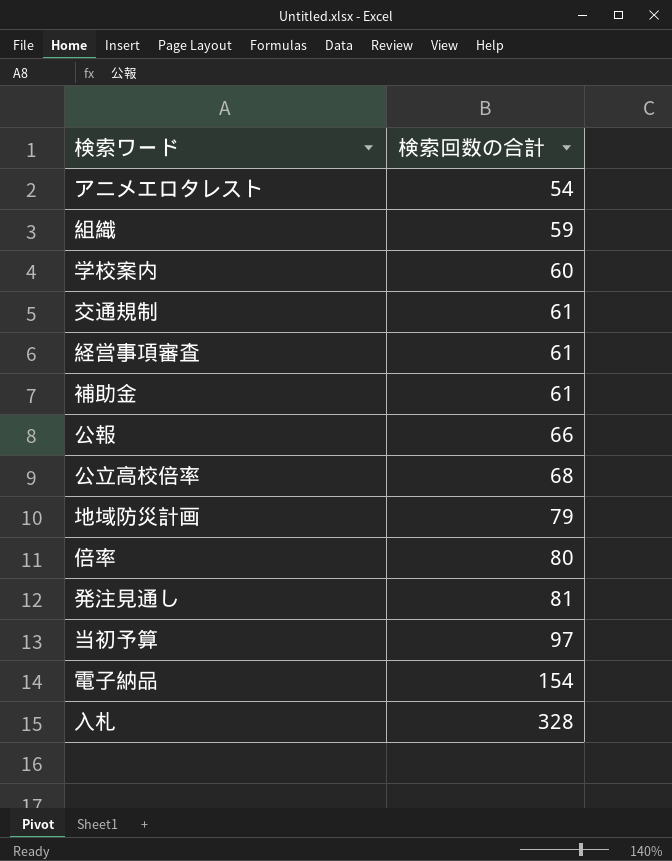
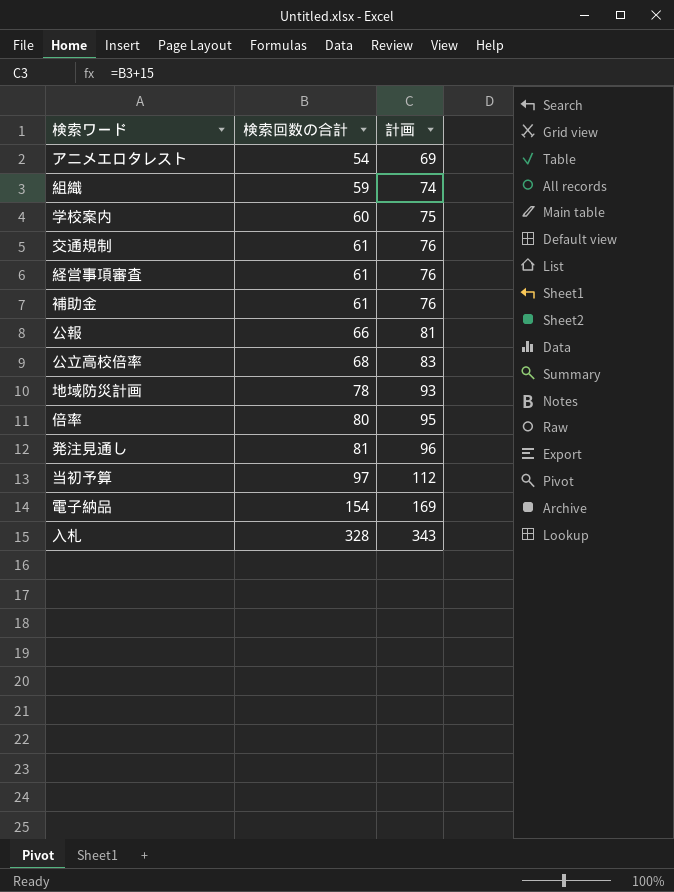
column 計画 | formula: none -> [検索回数の合計] + 15
地域防災計画 | 検索回数の合計: 79 -> 78

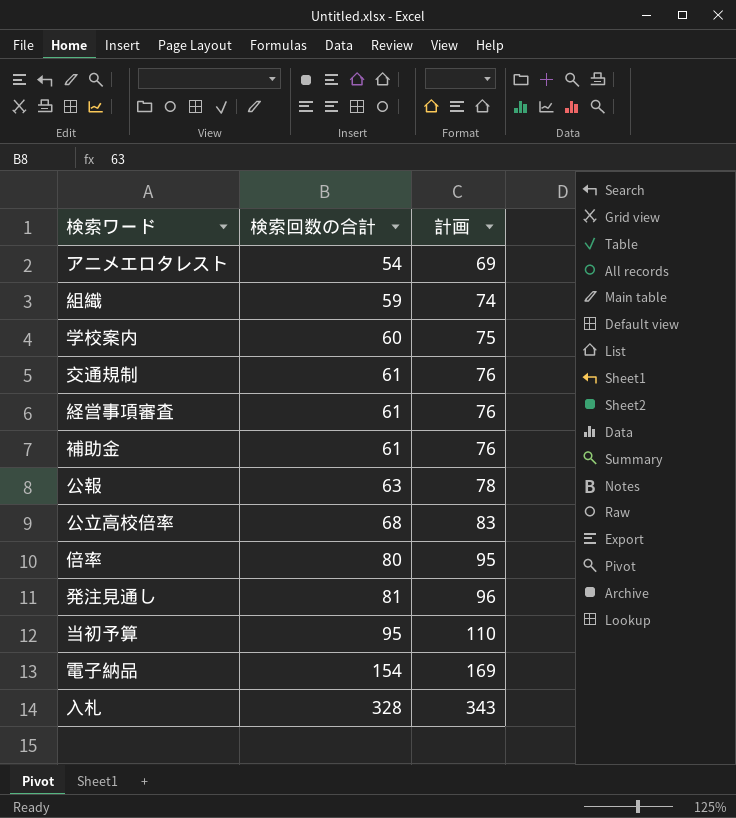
row 地域防災計画: 78 | 93 -> none
公報 | 検索回数の合計: 66 -> 63
公報 | 計画: 81 -> 78
当初予算 | 検索回数の合計: 97 -> 95
当初予算 | 計画: 112 -> 110

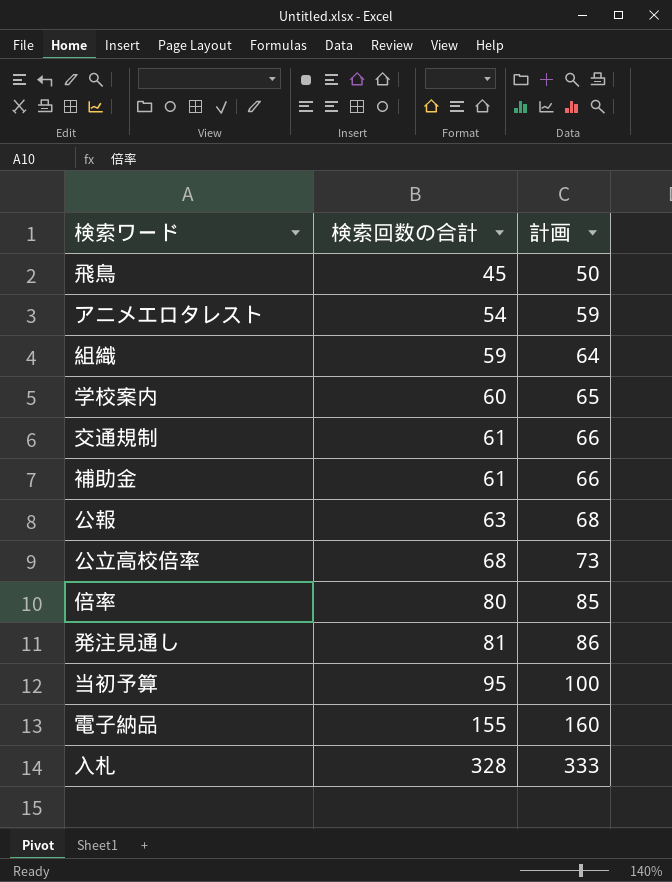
column 計画 | formula: [検索回数の合計] + 15 -> [検索回数の合計] + 5
row 経営事項審査: 61 | 76 -> none
row 飛鳥: none -> 45 | 50
電子納品 | 検索回数の合計: 154 -> 155

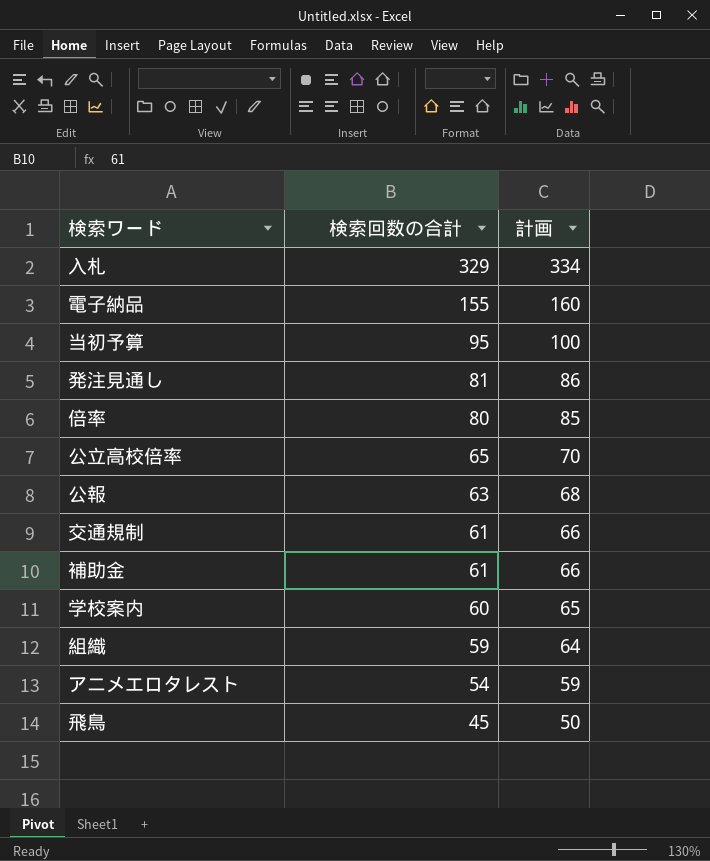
row order: 検索回数の合計 ascending -> 検索回数の合計 descending
入札 | 検索回数の合計: 328 -> 329
入札 | 計画: 333 -> 334
公立高校倍率 | 検索回数の合計: 68 -> 65
公立高校倍率 | 計画: 73 -> 70

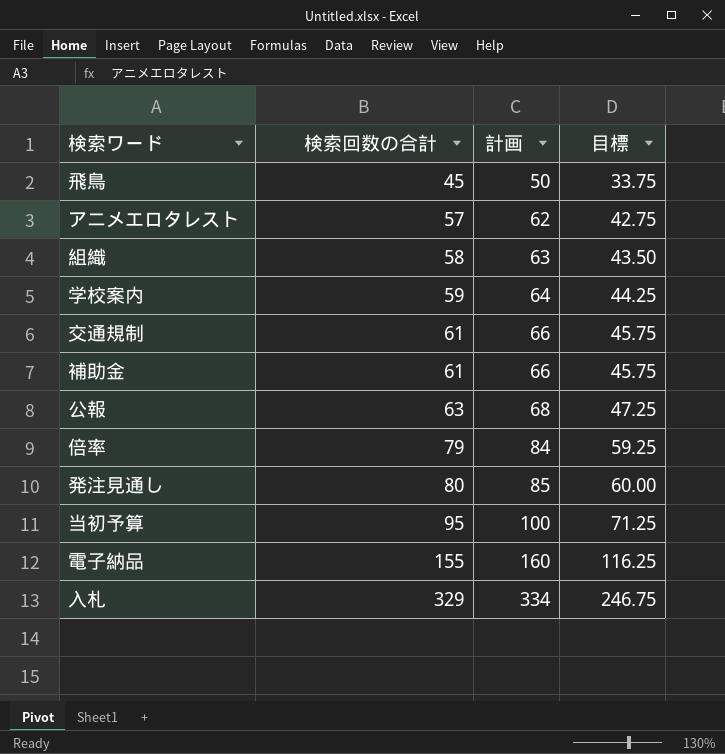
row order: 検索回数の合計 descending -> 検索回数の合計 ascending
column 目標 | formula: none -> [検索回数の合計] * 0.75
row 公立高校倍率: 65 | 70 -> none
アニメエロタレスト | 検索回数の合計: 54 -> 57
アニメエロタレスト | 計画: 59 -> 62
組織 | 検索回数の合計: 59 -> 58
組織 | 計画: 64 -> 63
学校案内 | 検索回数の合計: 60 -> 59
学校案内 | 計画: 65 -> 64
倍率 | 検索回数の合計: 80 -> 79
倍率 | 計画: 85 -> 84
発注見通し | 検索回数の合計: 81 -> 80
発注見通し | 計画: 86 -> 85

